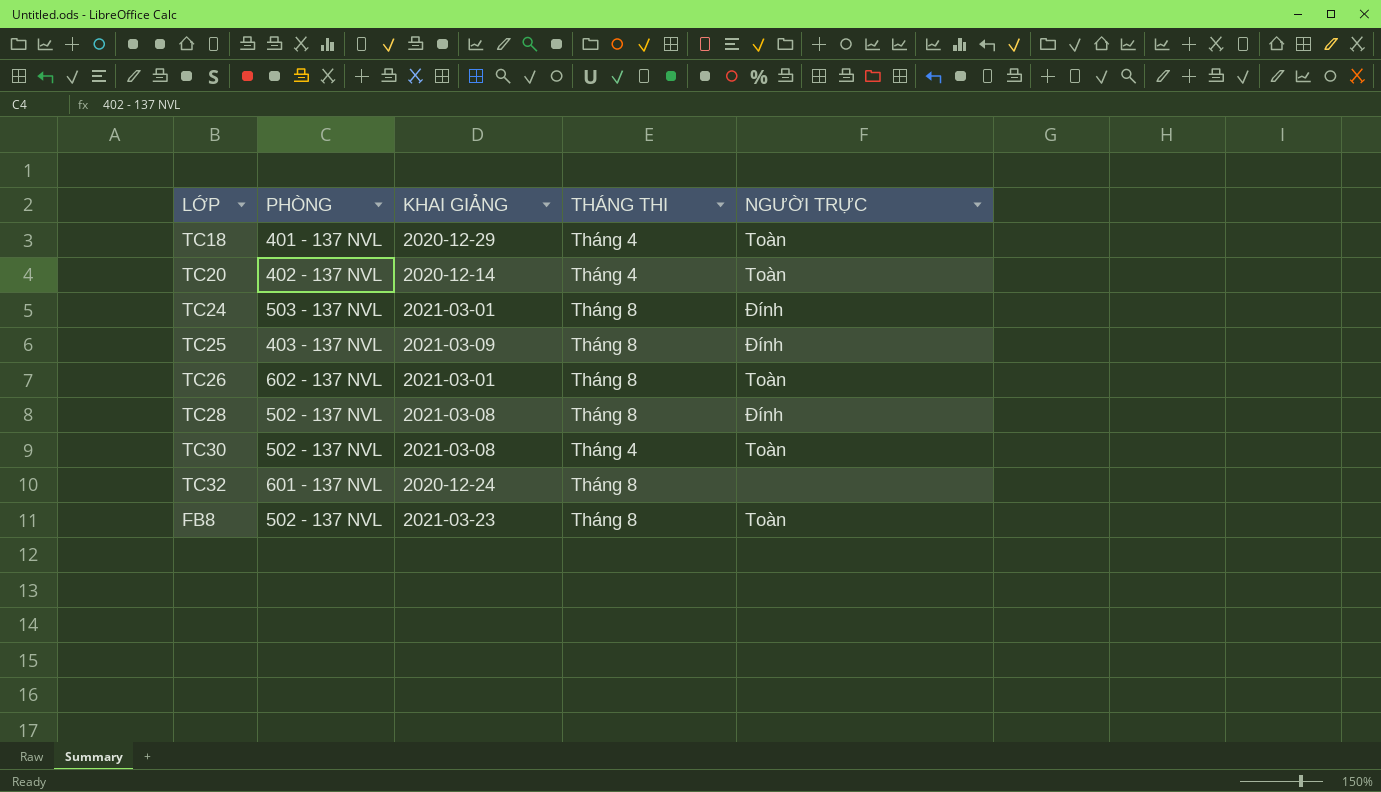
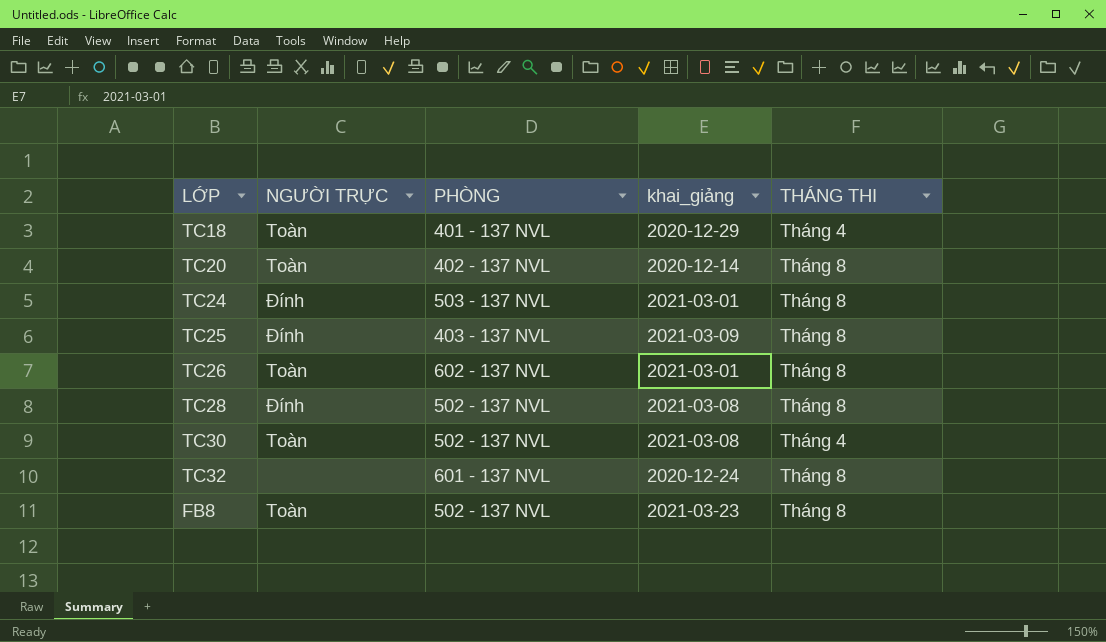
column NGƯỜI TRỰC | position: 5 -> 2
column name: KHAI GIẢNG -> khai_giảng
TC20 | THÁNG THI: Tháng 4 -> Tháng 8

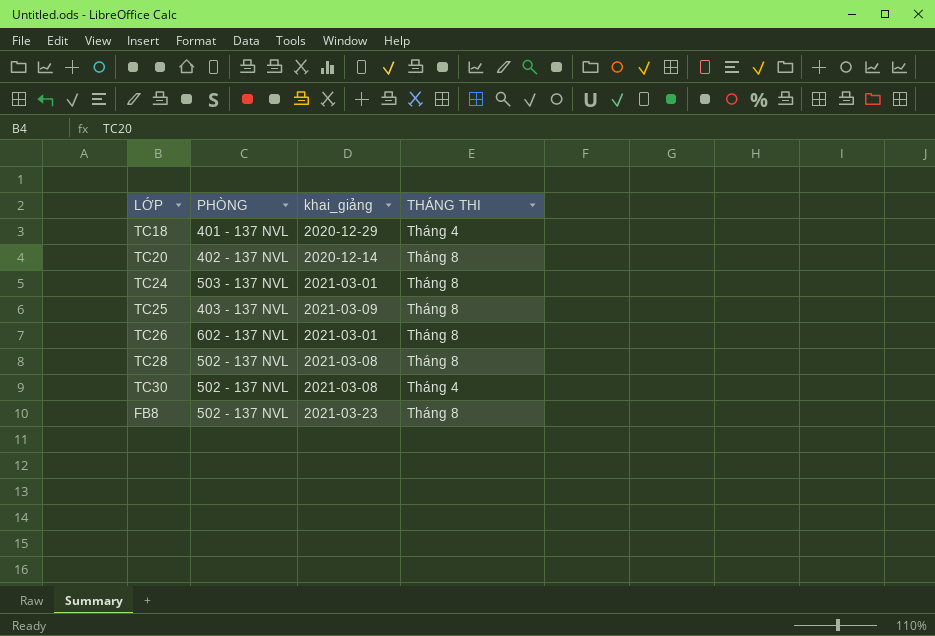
column NGƯỜI TRỰC | position: 2 -> none
row TC32: none | 601 - 137 NVL | 2020-12-24 | Tháng 8 -> none

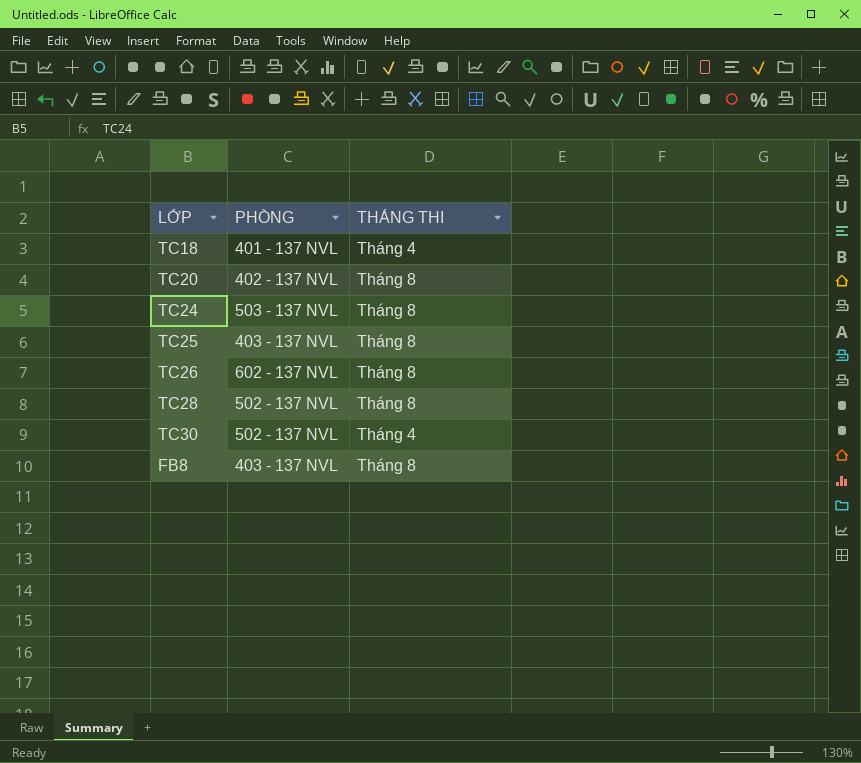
column khai_giảng | position: 3 -> none
FB8 | PHÒNG: 502 - 137 NVL -> 403 - 137 NVL

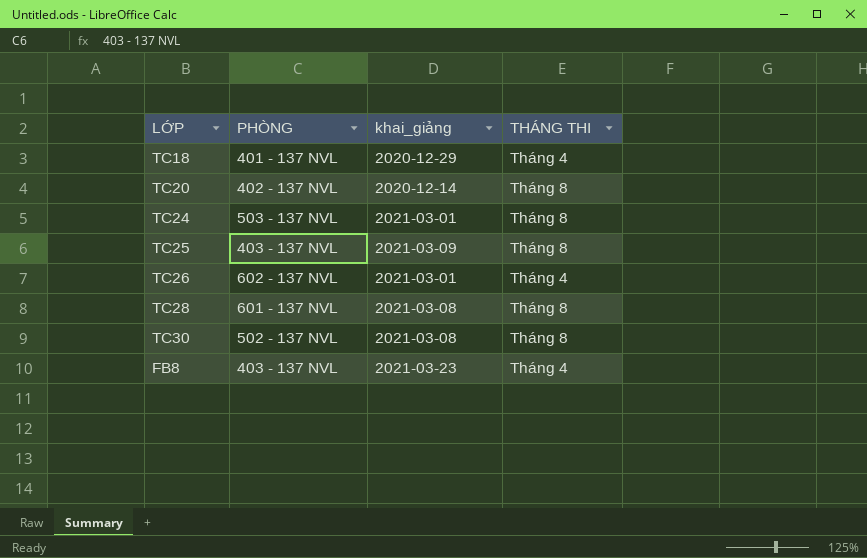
column khai_giảng | position: none -> 3
TC26 | THÁNG THI: Tháng 8 -> Tháng 4
TC28 | PHÒNG: 502 - 137 NVL -> 601 - 137 NVL
TC30 | THÁNG THI: Tháng 4 -> Tháng 8
FB8 | THÁNG THI: Tháng 8 -> Tháng 4

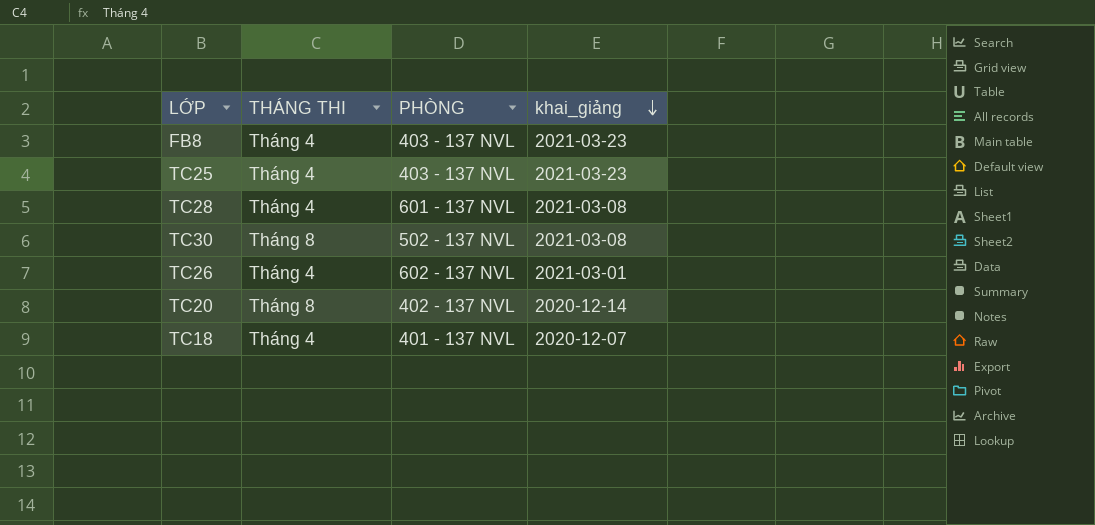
row order: none -> khai_giảng descending
column THÁNG THI | position: 4 -> 2
row TC24: 503 - 137 NVL | 2021-03-01 | Tháng 8 -> none
TC25 | THÁNG THI: Tháng 8 -> Tháng 4
TC25 | khai_giảng: 2021-03-09 -> 2021-03-23
TC28 | THÁNG THI: Tháng 8 -> Tháng 4
TC18 | khai_giảng: 2020-12-29 -> 2020-12-07

